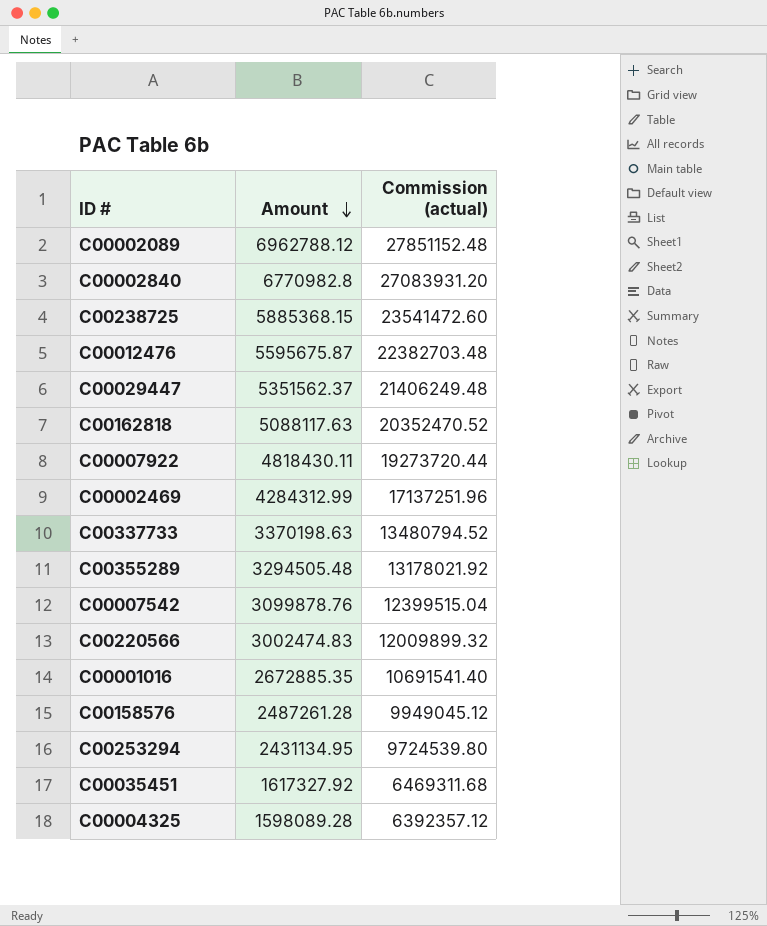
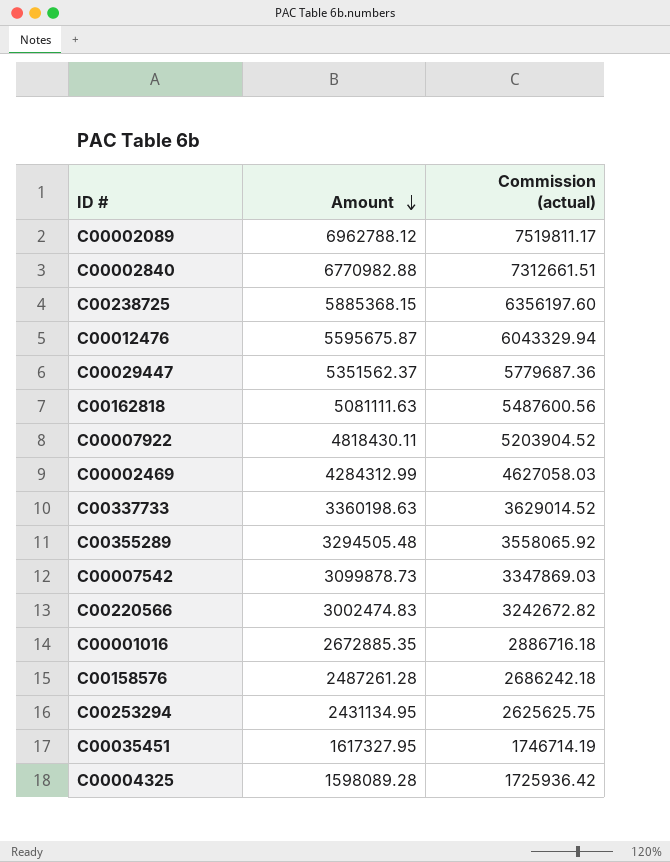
column Commission (actual) | formula: [Amount] * 4 -> [Amount] * 1.08
C00002840 | Amount: 6770982.8 -> 6770982.88
C00162818 | Amount: 5088117.63 -> 5081111.63
C00337733 | Amount: 3370198.63 -> 3360198.63
C00007542 | Amount: 3099878.76 -> 3099878.73
C00035451 | Amount: 1617327.92 -> 1617327.95

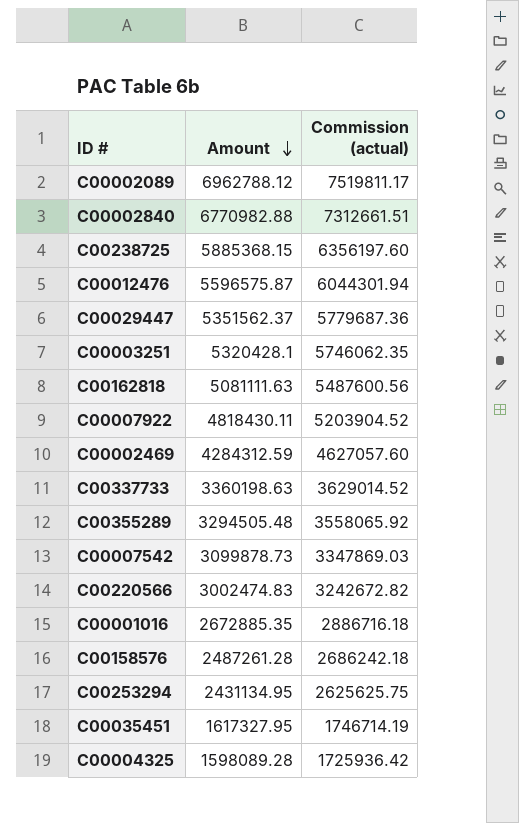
C00012476 | Amount: 5595675.87 -> 5596575.87
C00012476 | Commission (actual): 6043329.94 -> 6044301.94
row C00003251: none -> 5320428.1 | 5746062.35
C00002469 | Amount: 4284312.99 -> 4284312.59
C00002469 | Commission (actual): 4627058.03 -> 4627057.60

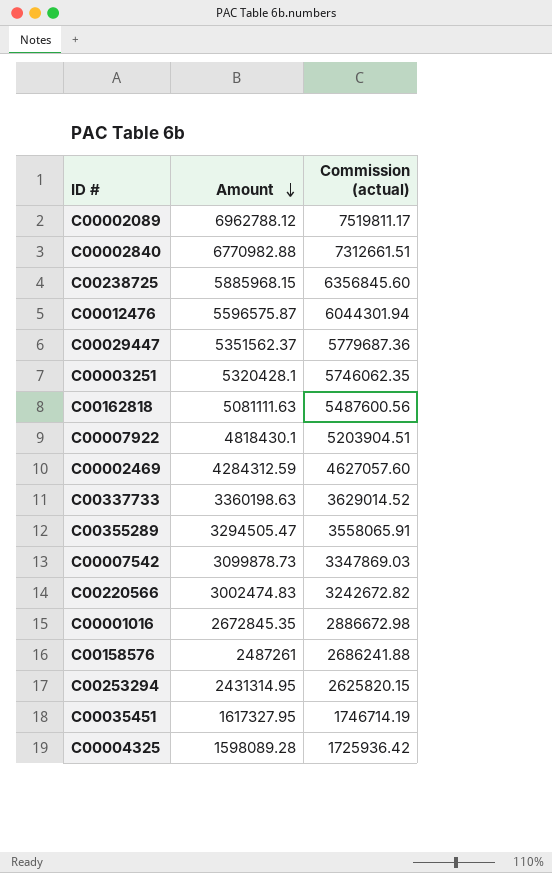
C00238725 | Amount: 5885368.15 -> 5885968.15
C00238725 | Commission (actual): 6356197.60 -> 6356845.60
C00007922 | Amount: 4818430.11 -> 4818430.1
C00007922 | Commission (actual): 5203904.52 -> 5203904.51
C00355289 | Amount: 3294505.48 -> 3294505.47
C00355289 | Commission (actual): 3558065.92 -> 3558065.91
C00001016 | Amount: 2672885.35 -> 2672845.35
C00001016 | Commission (actual): 2886716.18 -> 2886672.98
C00158576 | Amount: 2487261.28 -> 2487261
C00158576 | Commission (actual): 2686242.18 -> 2686241.88
C00253294 | Amount: 2431134.95 -> 2431314.95
C00253294 | Commission (actual): 2625625.75 -> 2625820.15

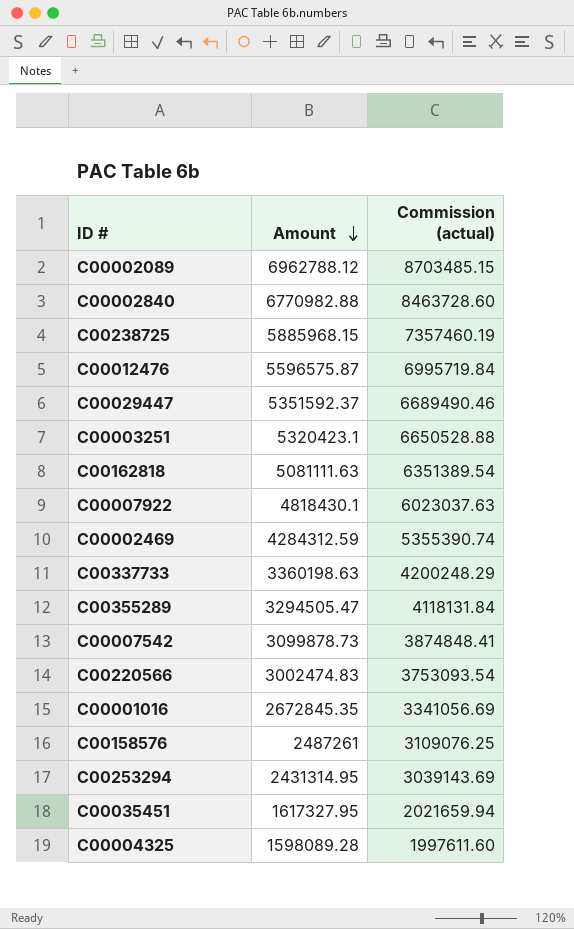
column Commission (actual) | formula: [Amount] * 1.08 -> [Amount] * 1.25
C00029447 | Amount: 5351562.37 -> 5351592.37
C00003251 | Amount: 5320428.1 -> 5320423.1

